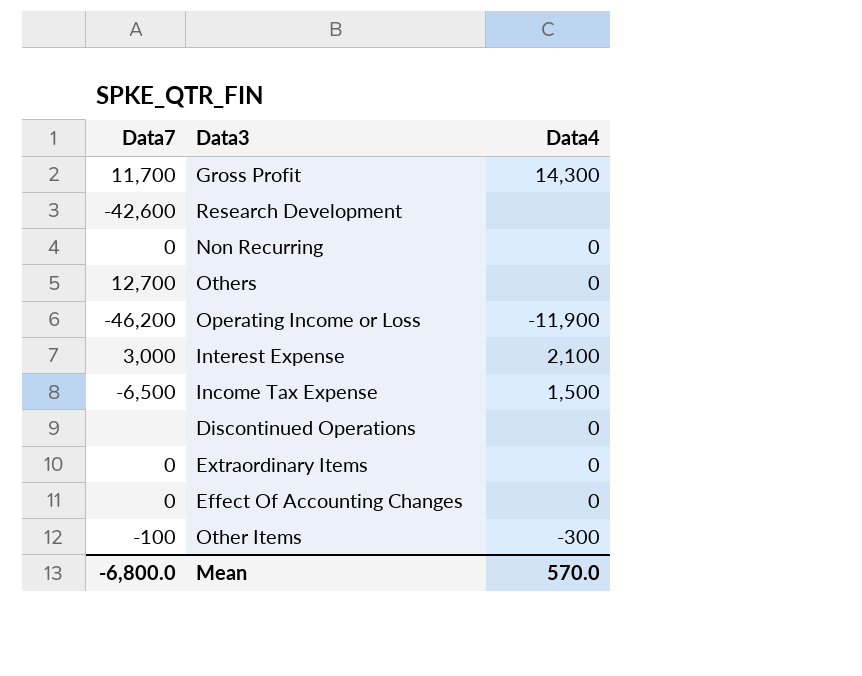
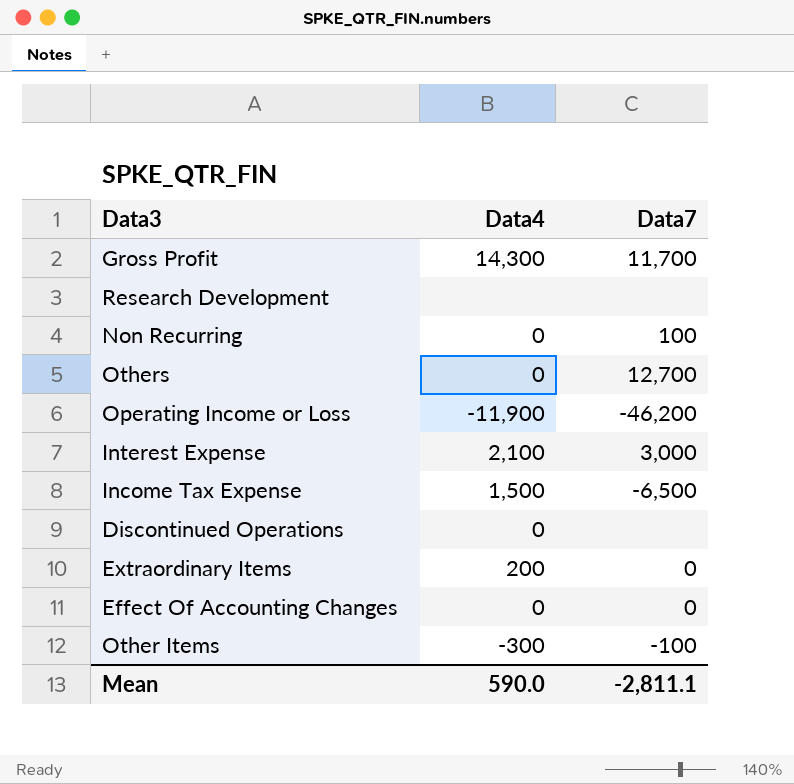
column Data7 | position: 1 -> 3
Research Development | Data7: -42,600 -> none
Non Recurring | Data7: 0 -> 100
Extraordinary Items | Data4: 0 -> 200
Mean | Data4: 570.0 -> 590.0
Mean | Data7: -6,800.0 -> -2,811.1

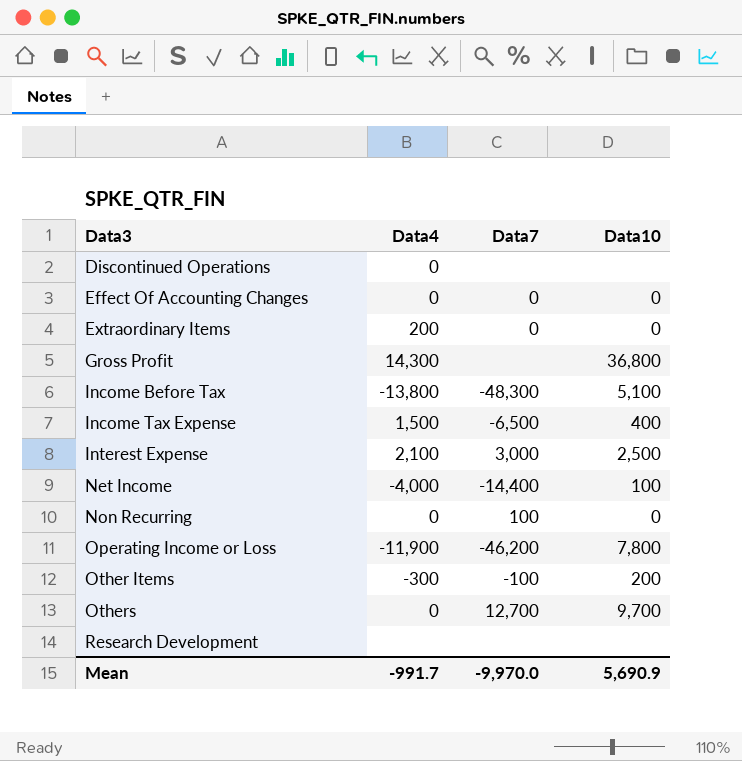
row order: none -> Data3 ascending
column Data10 | position: none -> 4
Gross Profit | Data7: 11,700 -> none
row Income Before Tax: none -> -13,800 | -48,300 | 5,100
row Net Income: none -> -4,000 | -14,400 | 100
Mean | Data4: 590.0 -> -991.7
Mean | Data7: -2,811.1 -> -9,970.0

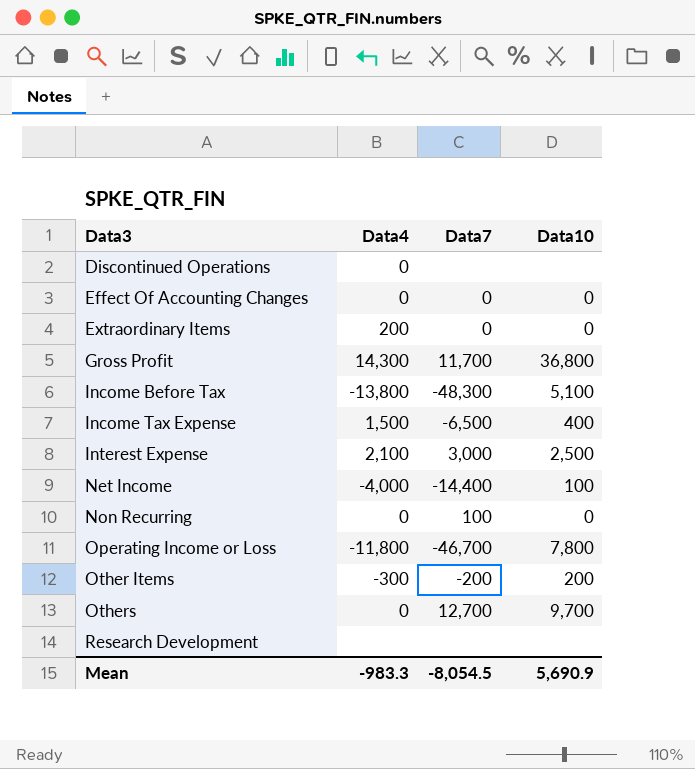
Gross Profit | Data7: none -> 11,700
Operating Income or Loss | Data4: -11,900 -> -11,800
Operating Income or Loss | Data7: -46,200 -> -46,700
Other Items | Data7: -100 -> -200
Mean | Data4: -991.7 -> -983.3
Mean | Data7: -9,970.0 -> -8,054.5

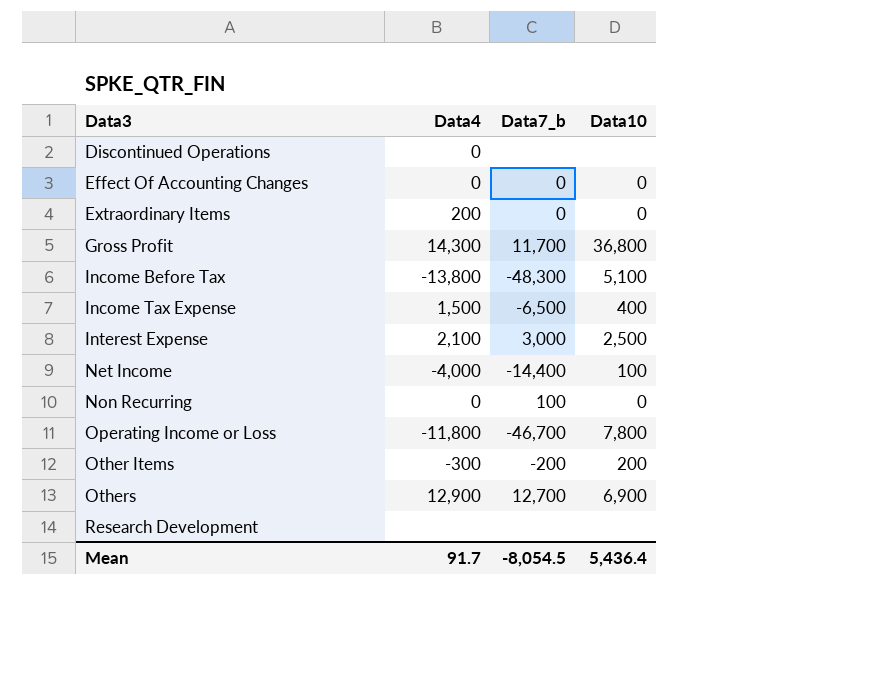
column name: Data7 -> Data7_b
Others | Data4: 0 -> 12,900
Others | Data10: 9,700 -> 6,900
Mean | Data4: -983.3 -> 91.7
Mean | Data10: 5,690.9 -> 5,436.4

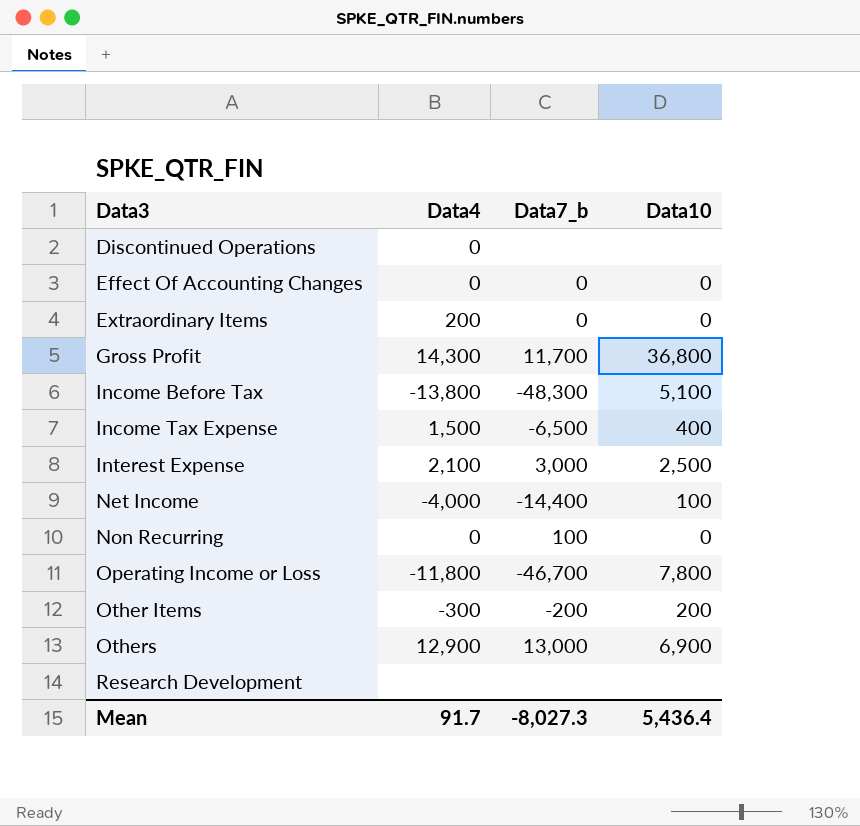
Others | Data7_b: 12,700 -> 13,000
Mean | Data7_b: -8,054.5 -> -8,027.3

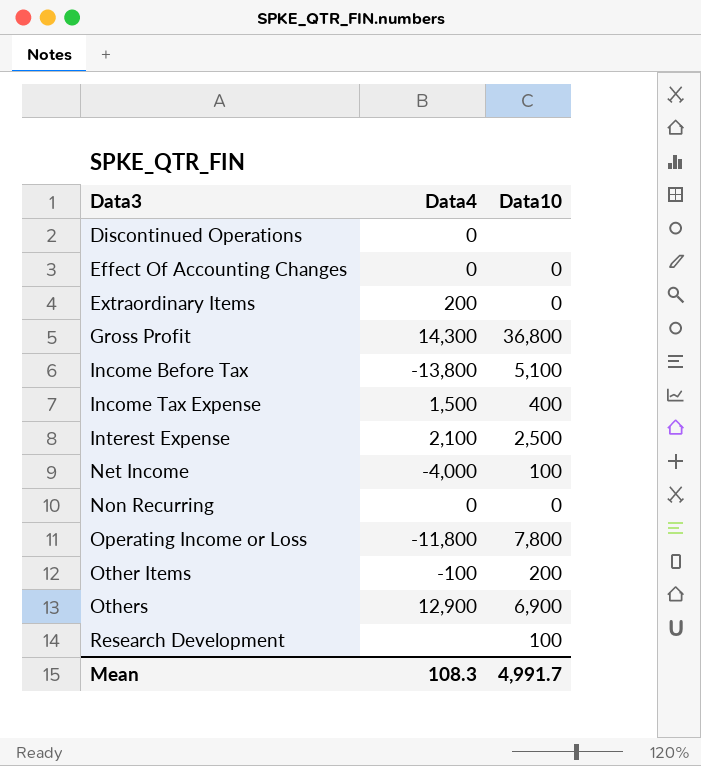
column Data7_b | position: 3 -> none
Other Items | Data4: -300 -> -100
Research Development | Data10: none -> 100
Mean | Data4: 91.7 -> 108.3
Mean | Data10: 5,436.4 -> 4,991.7

